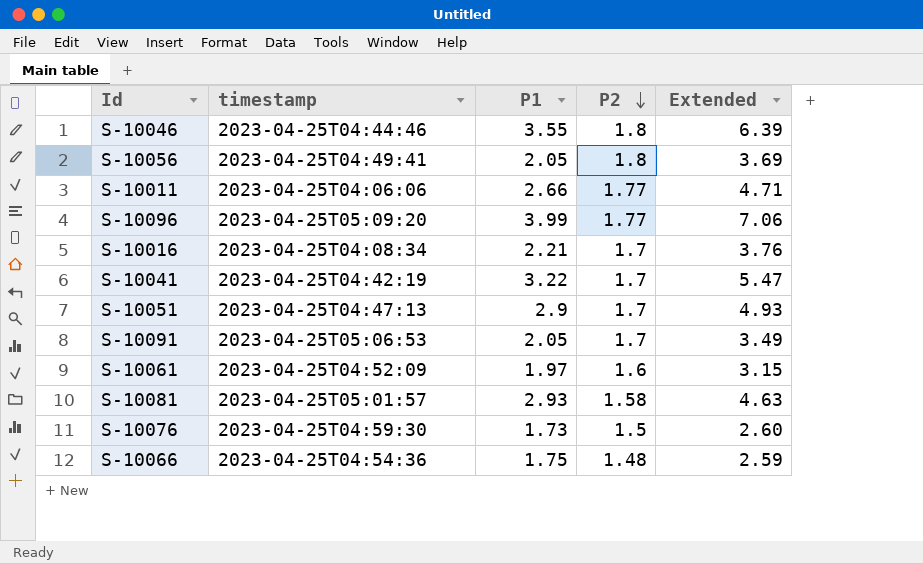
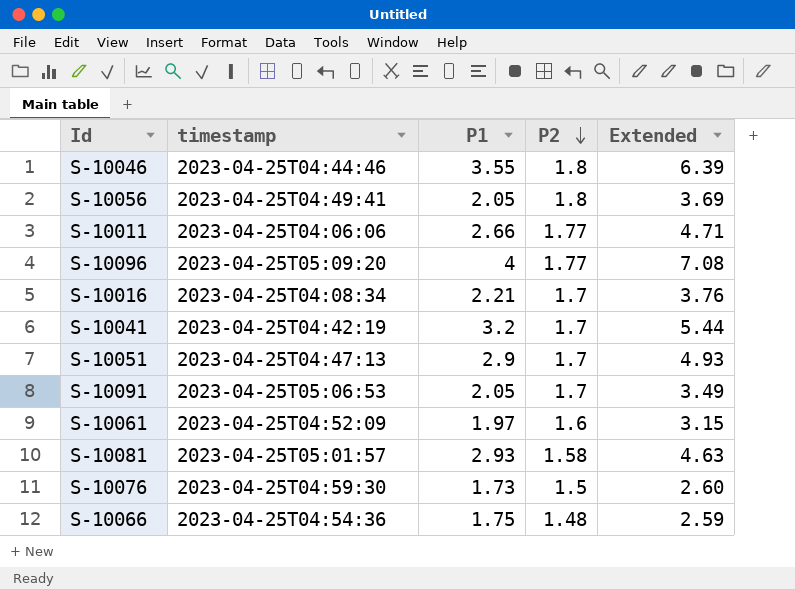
S-10096 | P1: 3.99 -> 4
S-10096 | Extended: 7.06 -> 7.08
S-10041 | P1: 3.22 -> 3.2
S-10041 | Extended: 5.47 -> 5.44

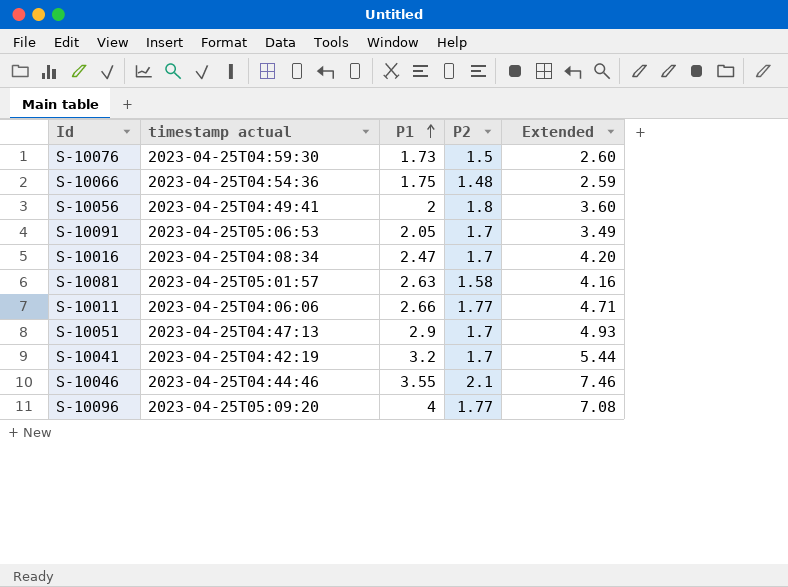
row order: P2 descending -> P1 ascending
column name: timestamp -> timestamp actual
row S-10061: 2023-04-25T04:52:09 | 1.97 | 1.6 | 3.15 -> none
S-10056 | P1: 2.05 -> 2
S-10056 | Extended: 3.69 -> 3.60
S-10016 | P1: 2.21 -> 2.47
S-10016 | Extended: 3.76 -> 4.20
S-10081 | P1: 2.93 -> 2.63
S-10081 | Extended: 4.63 -> 4.16
S-10046 | P2: 1.8 -> 2.1
S-10046 | Extended: 6.39 -> 7.46

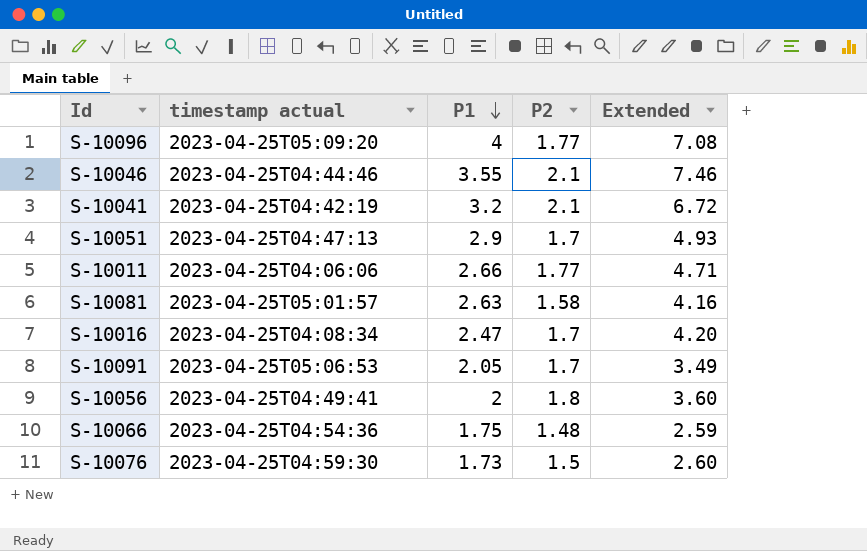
row order: P1 ascending -> P1 descending
S-10041 | P2: 1.7 -> 2.1
S-10041 | Extended: 5.44 -> 6.72

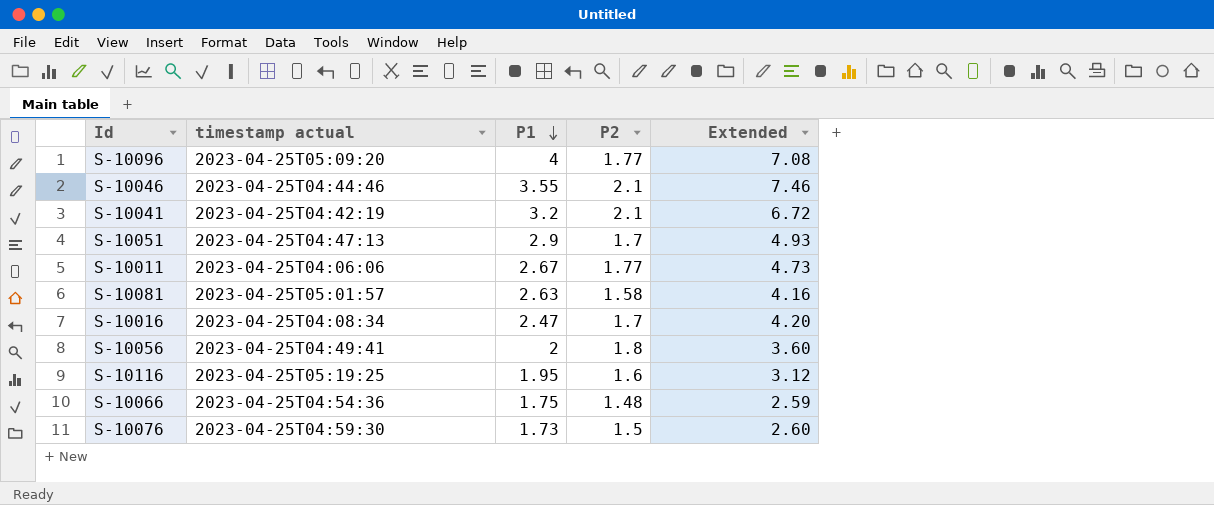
row S-10091: 2023-04-25T05:06:53 | 2.05 | 1.7 | 3.49 -> none
S-10011 | P1: 2.66 -> 2.67
S-10011 | Extended: 4.71 -> 4.73
row S-10116: none -> 2023-04-25T05:19:25 | 1.95 | 1.6 | 3.12

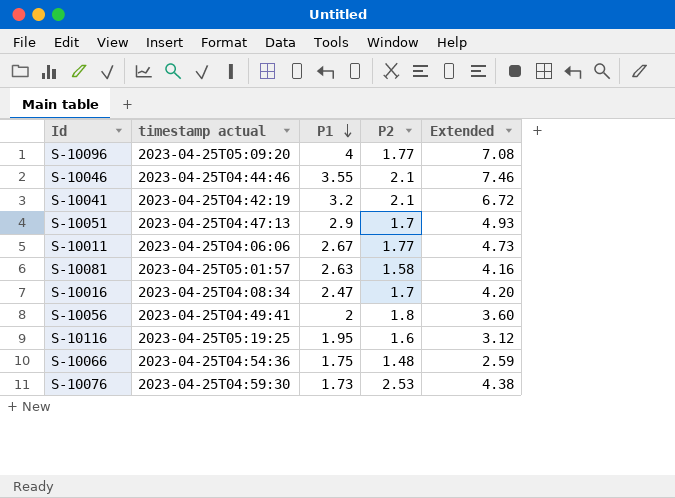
S-10076 | P2: 1.5 -> 2.53
S-10076 | Extended: 2.60 -> 4.38

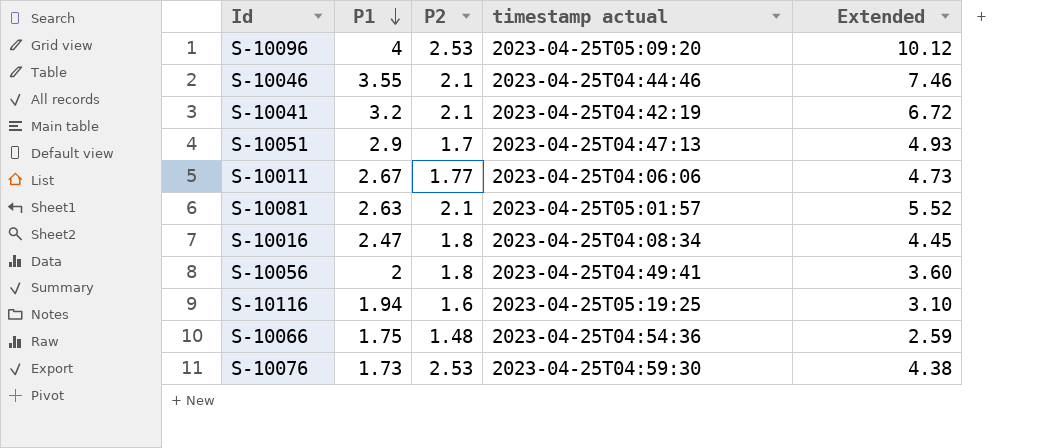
column timestamp actual | position: 2 -> 4
S-10096 | P2: 1.77 -> 2.53
S-10096 | Extended: 7.08 -> 10.12
S-10081 | P2: 1.58 -> 2.1
S-10081 | Extended: 4.16 -> 5.52
S-10016 | P2: 1.7 -> 1.8
S-10016 | Extended: 4.20 -> 4.45
S-10116 | P1: 1.95 -> 1.94
S-10116 | Extended: 3.12 -> 3.10

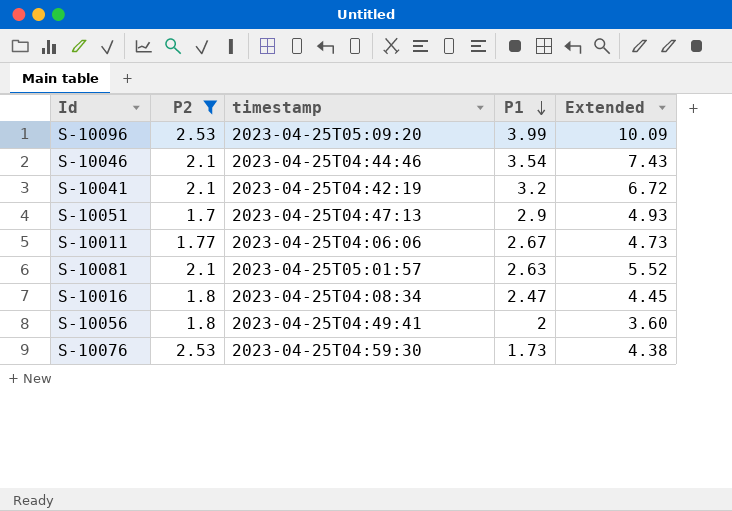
filter: none -> P2 >= 1.7
column name: timestamp actual -> timestamp
column P1 | position: 2 -> 4
S-10096 | P1: 4 -> 3.99
S-10096 | Extended: 10.12 -> 10.09
S-10046 | P1: 3.55 -> 3.54
S-10046 | Extended: 7.46 -> 7.43

